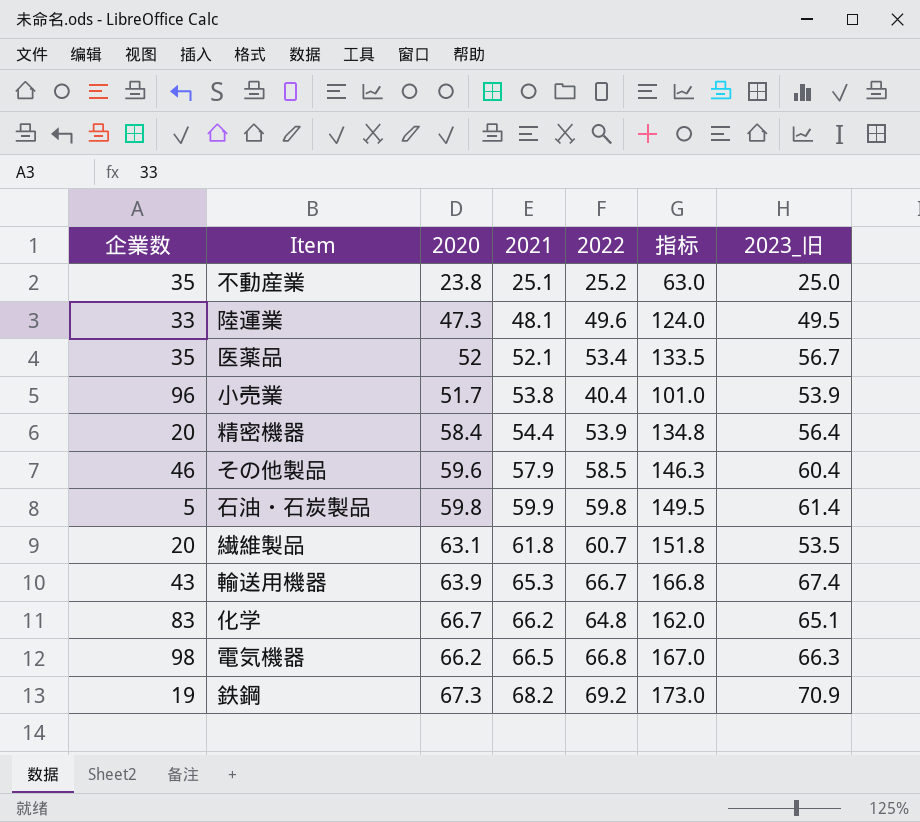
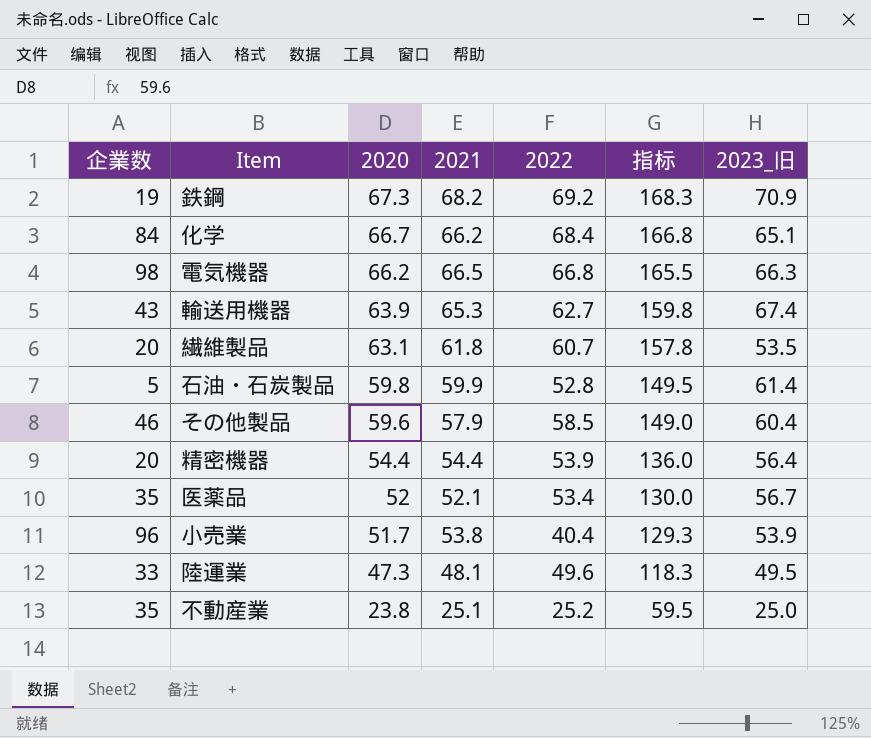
row order: 2021 ascending -> 2020 descending
column 指标 | formula: [2022] * 2.5 -> [2020] * 2.5
化学 | 企業数: 83 -> 84
化学 | 2022: 64.8 -> 68.4
輸送用機器 | 2022: 66.7 -> 62.7
石油・石炭製品 | 2022: 59.8 -> 52.8
精密機器 | 2020: 58.4 -> 54.4

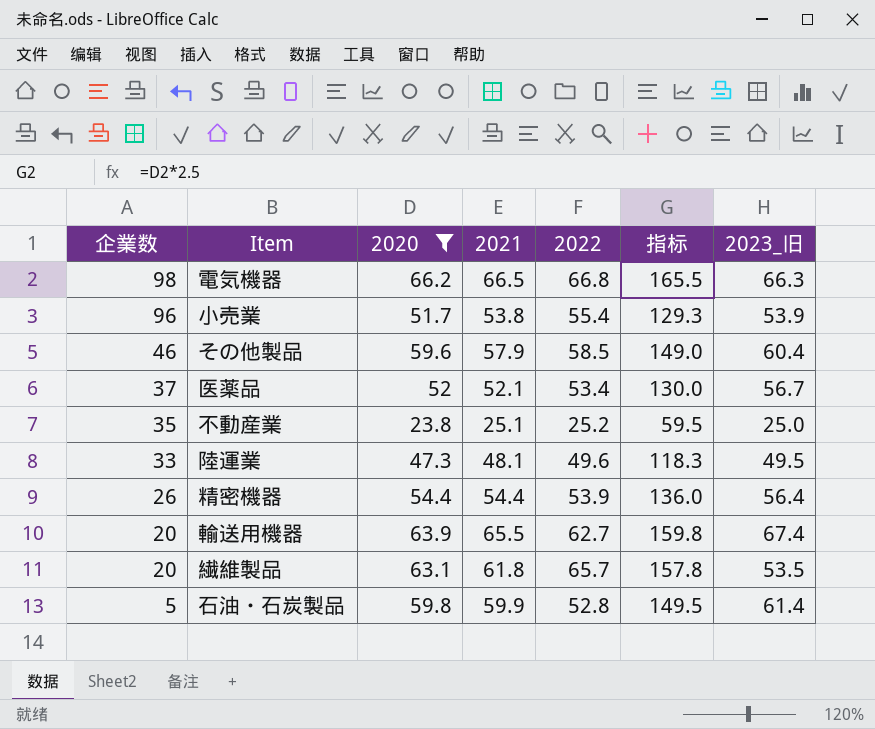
filter: none -> 2020 <= 66.2
row order: 2020 descending -> 企業数 descending
小売業 | 2022: 40.4 -> 55.4
医薬品 | 企業数: 35 -> 37
精密機器 | 企業数: 20 -> 26
輸送用機器 | 企業数: 43 -> 20
輸送用機器 | 2021: 65.3 -> 65.5
繊維製品 | 2022: 60.7 -> 65.7

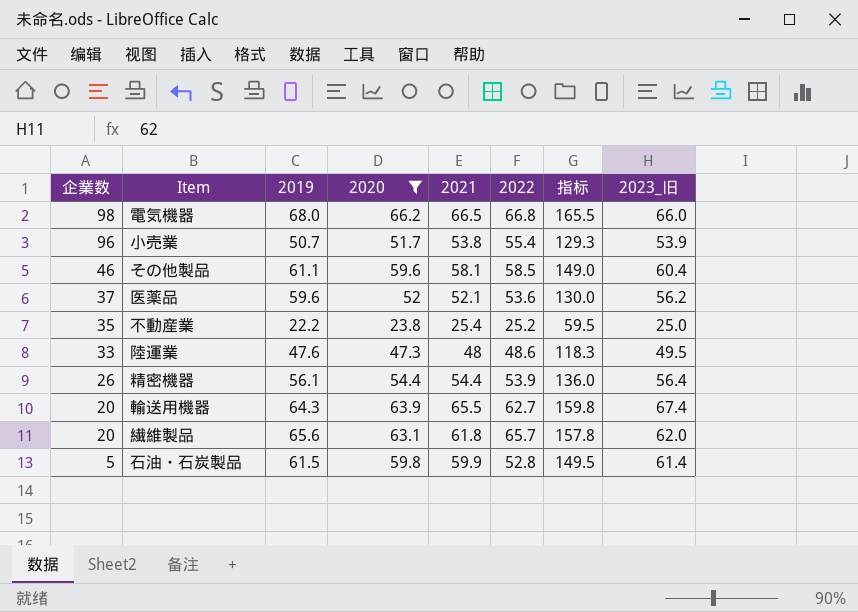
column 2019 | position: none -> 3
電気機器 | 2023_旧: 66.3 -> 66.0
その他製品 | 2021: 57.9 -> 58.1
医薬品 | 2022: 53.4 -> 53.6
医薬品 | 2023_旧: 56.7 -> 56.2
不動産業 | 2021: 25.1 -> 25.4
陸運業 | 2021: 48.1 -> 48
陸運業 | 2022: 49.6 -> 48.6
繊維製品 | 2023_旧: 53.5 -> 62.0

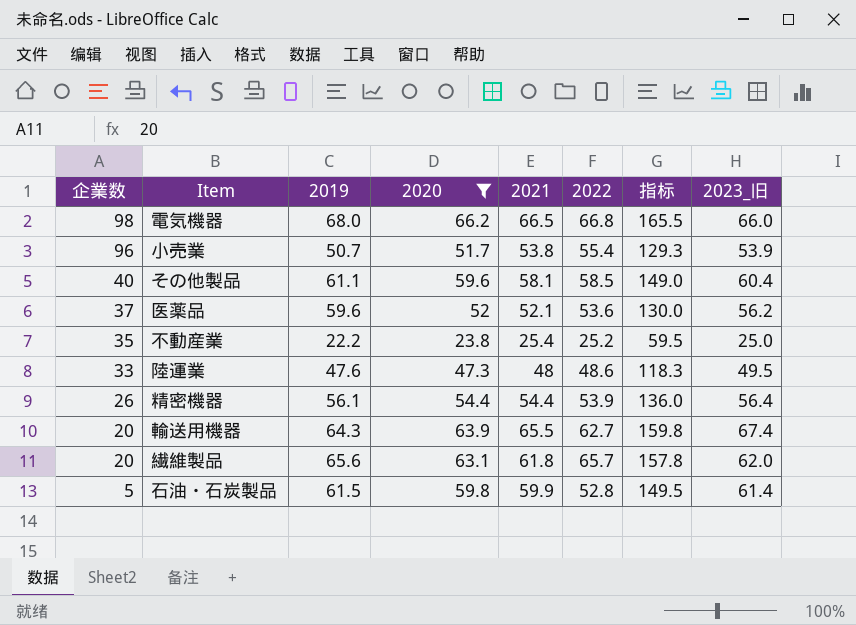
その他製品 | 企業数: 46 -> 40

